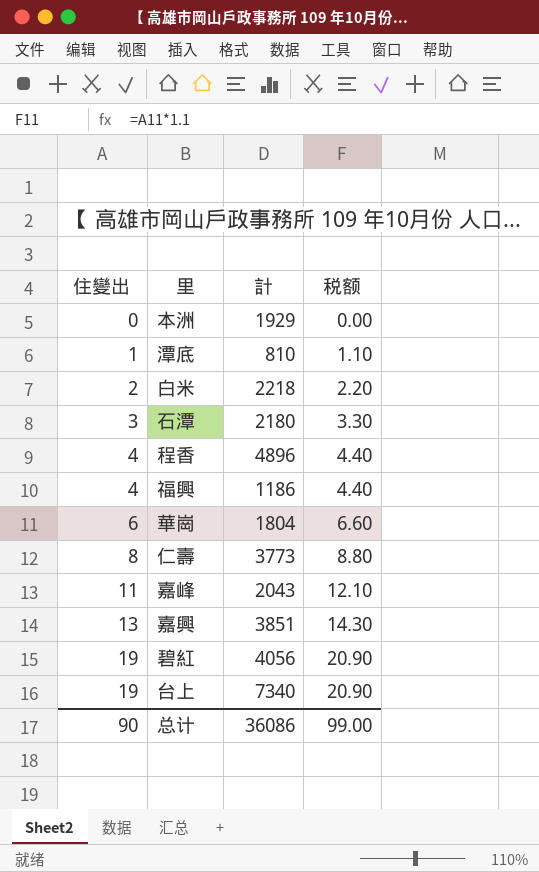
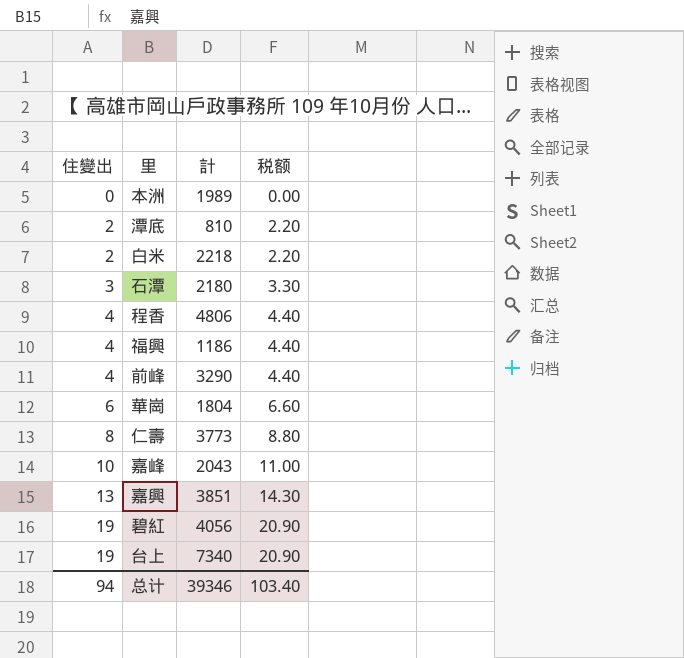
本洲 | 計: 1929 -> 1989
潭底 | 住變出: 1 -> 2
潭底 | 税额: 1.10 -> 2.20
程香 | 計: 4896 -> 4806
row 前峰: none -> 4 | 3290 | 4.40
嘉峰 | 住變出: 11 -> 10
嘉峰 | 税额: 12.10 -> 11.00
总计 | 住變出: 90 -> 94
总计 | 計: 36086 -> 39346
总计 | 税额: 99.00 -> 103.40

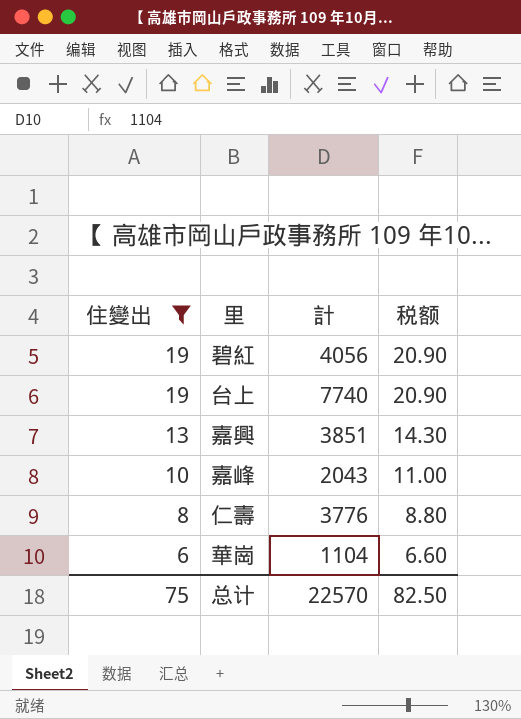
filter: none -> 住變出 >= 6
row order: 住變出 ascending -> 住變出 descending
台上 | 計: 7340 -> 7740
仁壽 | 計: 3773 -> 3776
華崗 | 計: 1804 -> 1104
总计 | 住變出: 94 -> 75
总计 | 計: 39346 -> 22570
总计 | 税额: 103.40 -> 82.50

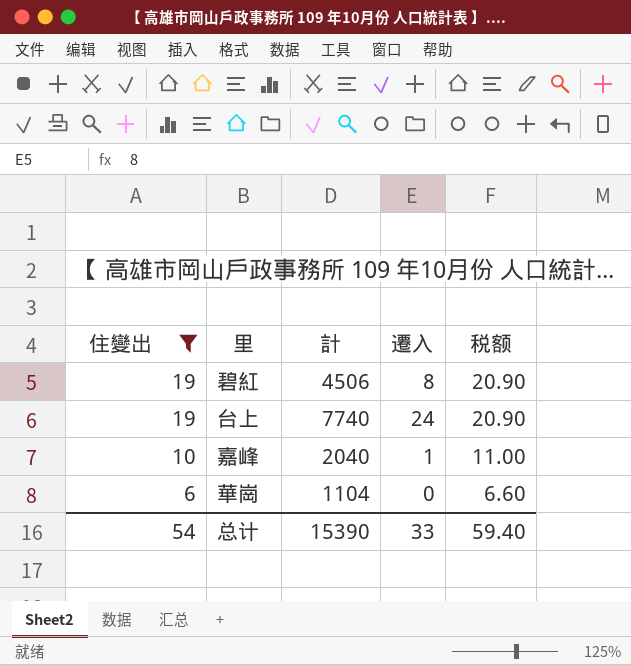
column 遷入 | position: none -> 4
row 嘉興: 13 | 3851 | 14.30 -> none
row 仁壽: 8 | 3776 | 8.80 -> none
碧紅 | 計: 4056 -> 4506
嘉峰 | 計: 2043 -> 2040
总计 | 住變出: 75 -> 54
总计 | 計: 22570 -> 15390
总计 | 税额: 82.50 -> 59.40

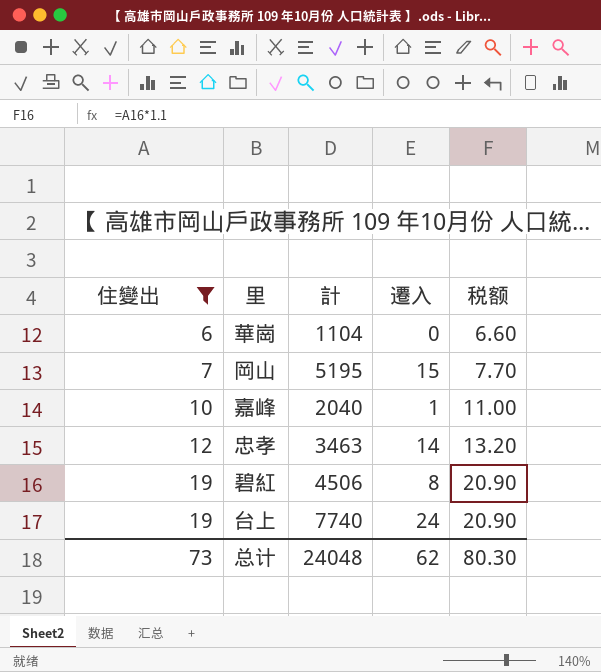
row order: 住變出 descending -> 住變出 ascending
row 岡山: none -> 7 | 5195 | 15 | 7.70
row 忠孝: none -> 12 | 3463 | 14 | 13.20
总计 | 住變出: 54 -> 73
总计 | 計: 15390 -> 24048
总计 | 遷入: 33 -> 62
总计 | 税额: 59.40 -> 80.30

